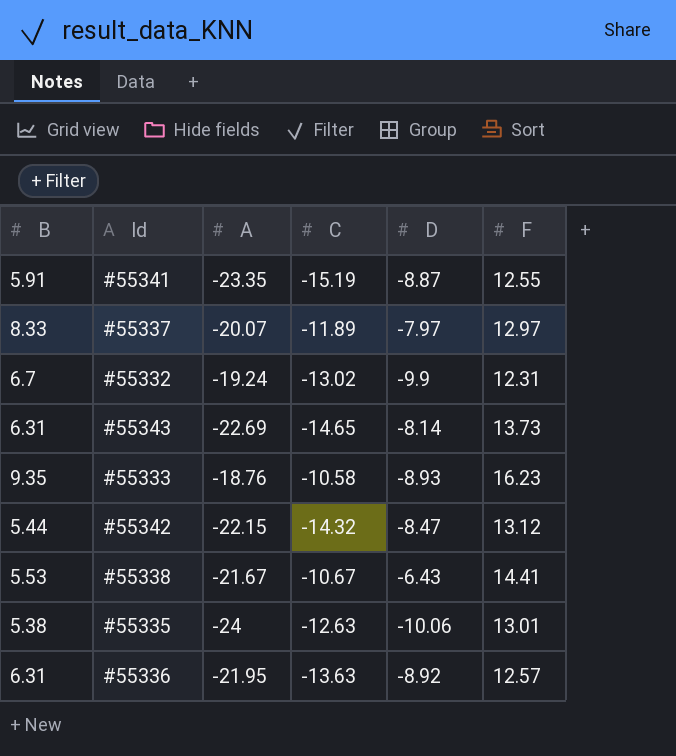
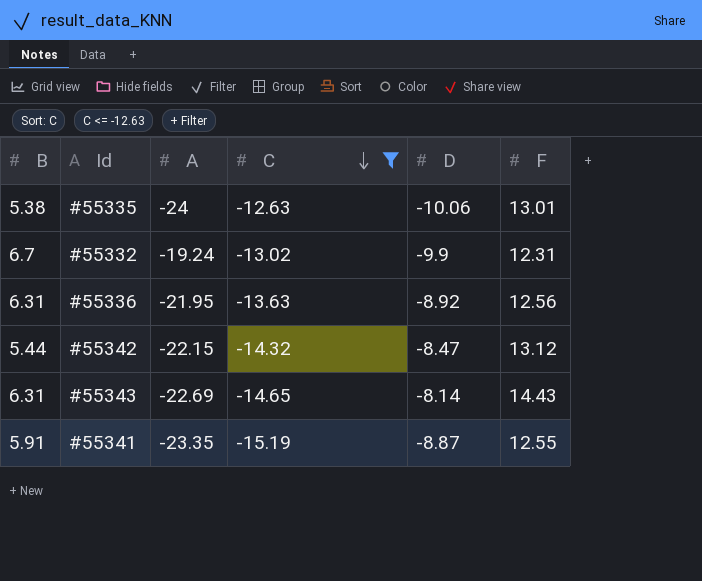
filter: none -> C <= -12.63
row order: none -> C descending
#55336 | F: 12.57 -> 12.56
#55343 | F: 13.73 -> 14.43

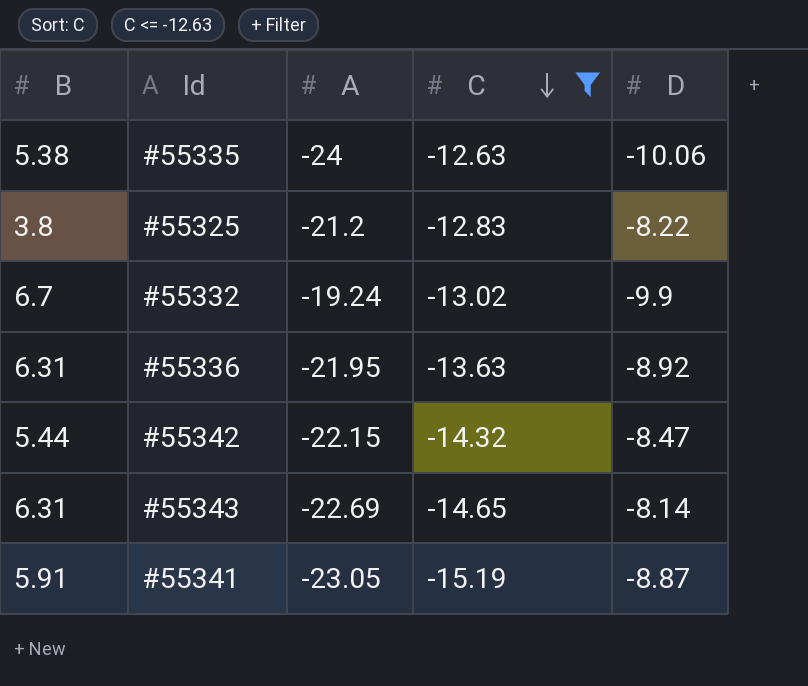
column F | position: 6 -> none
row #55325: none -> 3.8 | -21.2 | -12.83 | -8.22
#55341 | A: -23.35 -> -23.05

